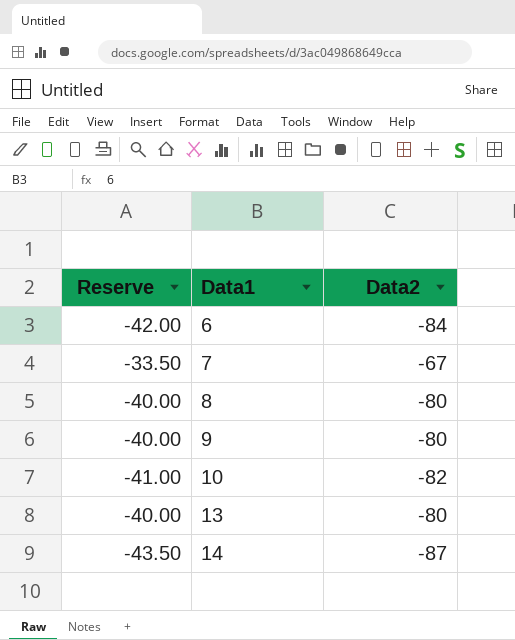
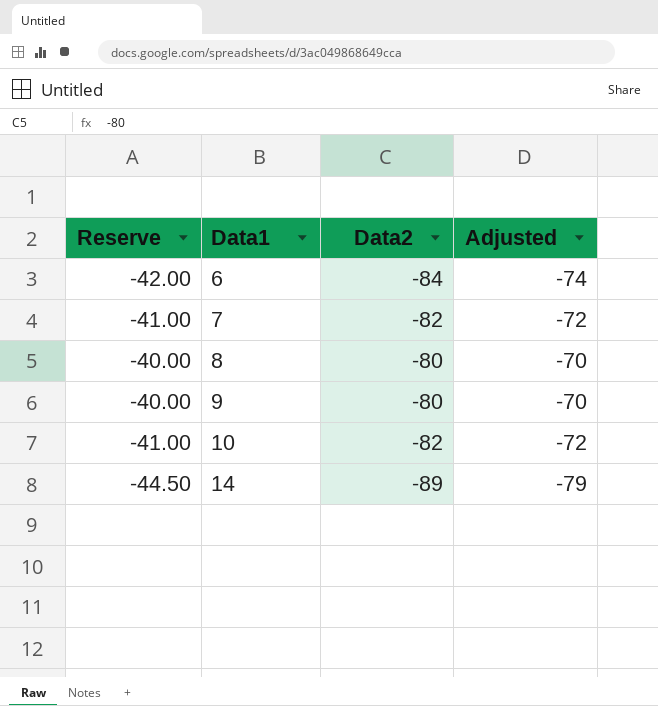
column Adjusted | formula: none -> [Data2] + 10
row 13: -40.00 | -80 -> none
7 | Reserve: -33.50 -> -41.00
7 | Data2: -67 -> -82
14 | Reserve: -43.50 -> -44.50
14 | Data2: -87 -> -89

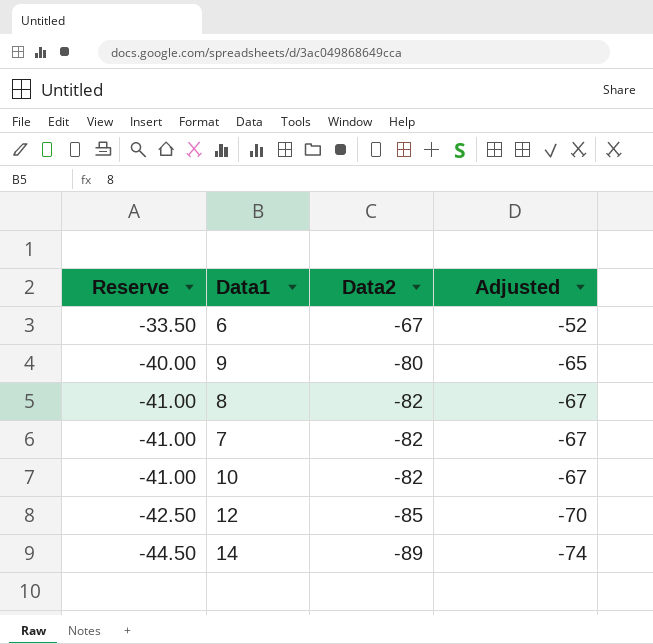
row order: Data1 ascending -> Reserve descending
column Adjusted | formula: [Data2] + 10 -> [Data2] + 15
6 | Reserve: -42.00 -> -33.50
6 | Data2: -84 -> -67
8 | Reserve: -40.00 -> -41.00
8 | Data2: -80 -> -82
row 12: none -> -42.50 | -85 | -70

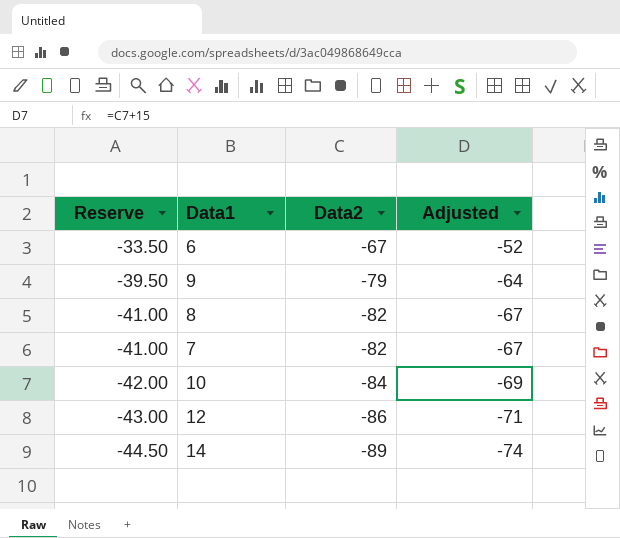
9 | Reserve: -40.00 -> -39.50
9 | Data2: -80 -> -79
9 | Adjusted: -65 -> -64
10 | Reserve: -41.00 -> -42.00
10 | Data2: -82 -> -84
10 | Adjusted: -67 -> -69
12 | Reserve: -42.50 -> -43.00
12 | Data2: -85 -> -86
12 | Adjusted: -70 -> -71

